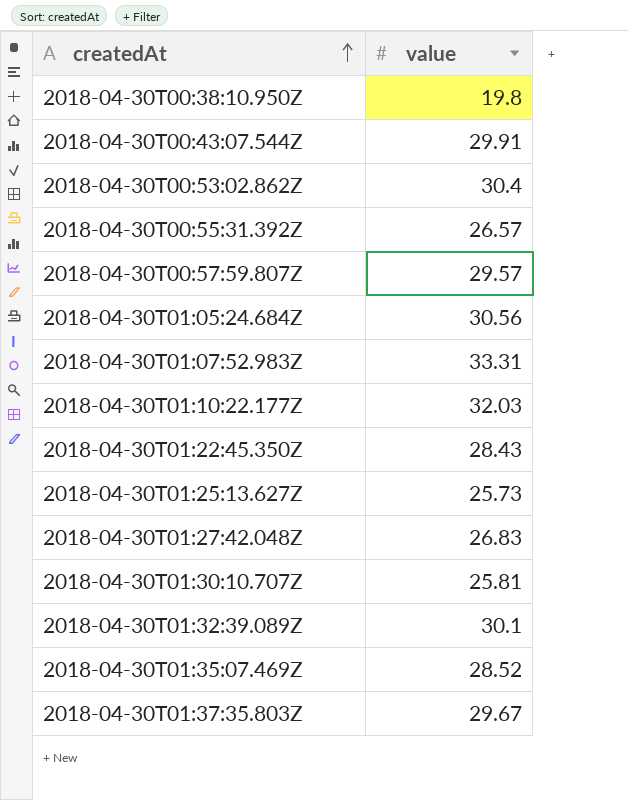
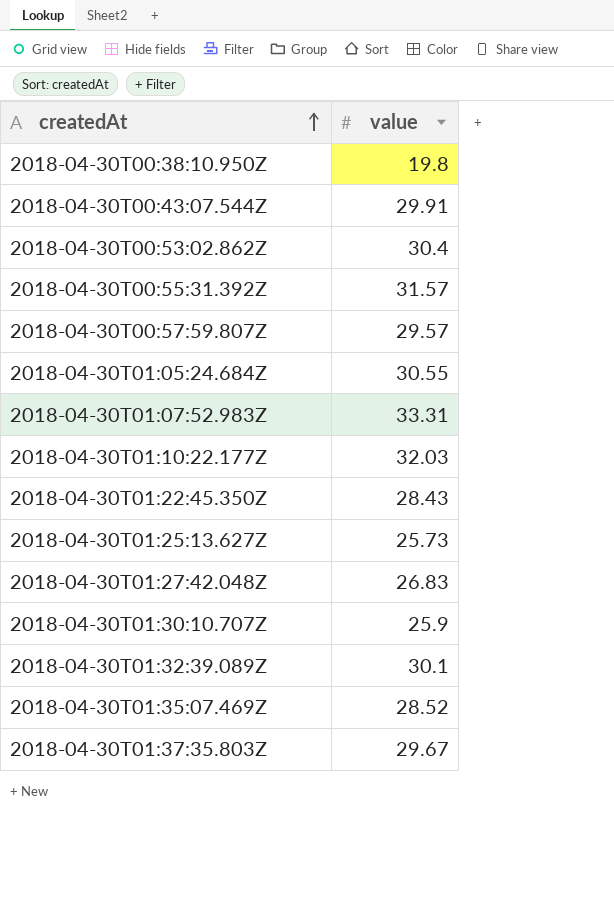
2018-04-30T00:55:31.392Z | value: 26.57 -> 31.57
2018-04-30T01:05:24.684Z | value: 30.56 -> 30.55
2018-04-30T01:30:10.707Z | value: 25.81 -> 25.9

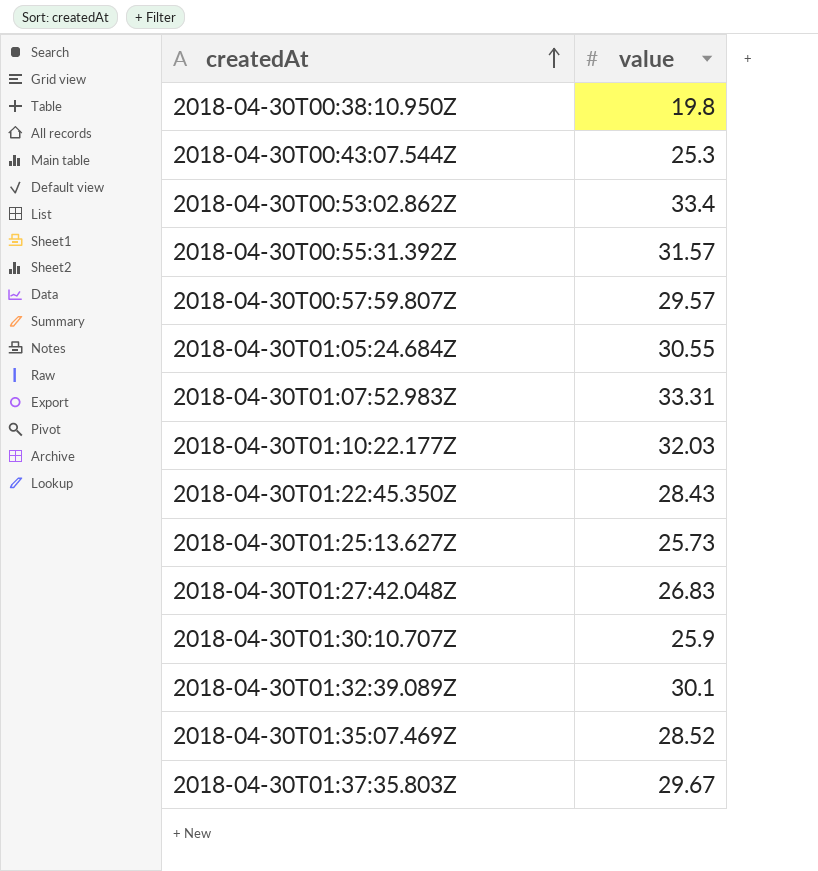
2018-04-30T00:43:07.544Z | value: 29.91 -> 25.3
2018-04-30T00:53:02.862Z | value: 30.4 -> 33.4

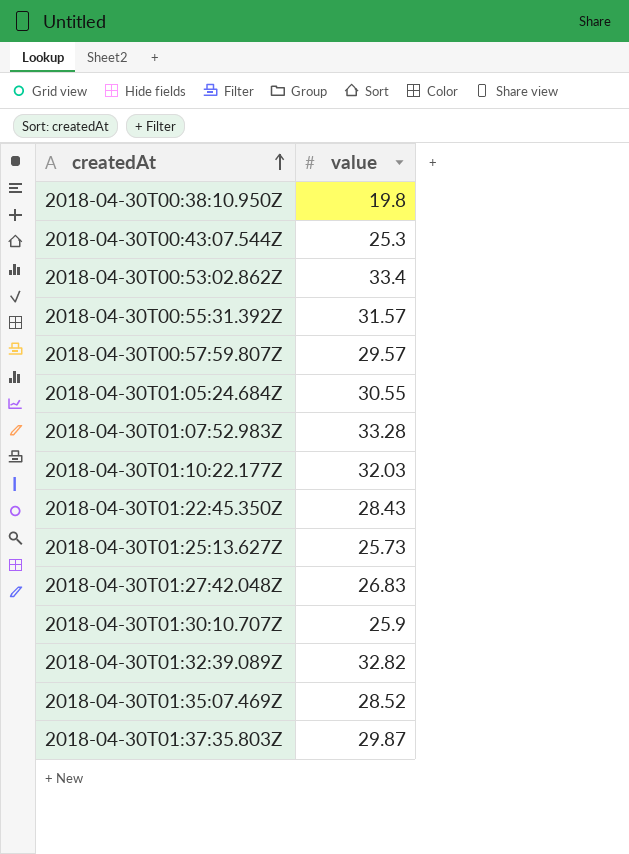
2018-04-30T01:07:52.983Z | value: 33.31 -> 33.28
2018-04-30T01:32:39.089Z | value: 30.1 -> 32.82
2018-04-30T01:37:35.803Z | value: 29.67 -> 29.87

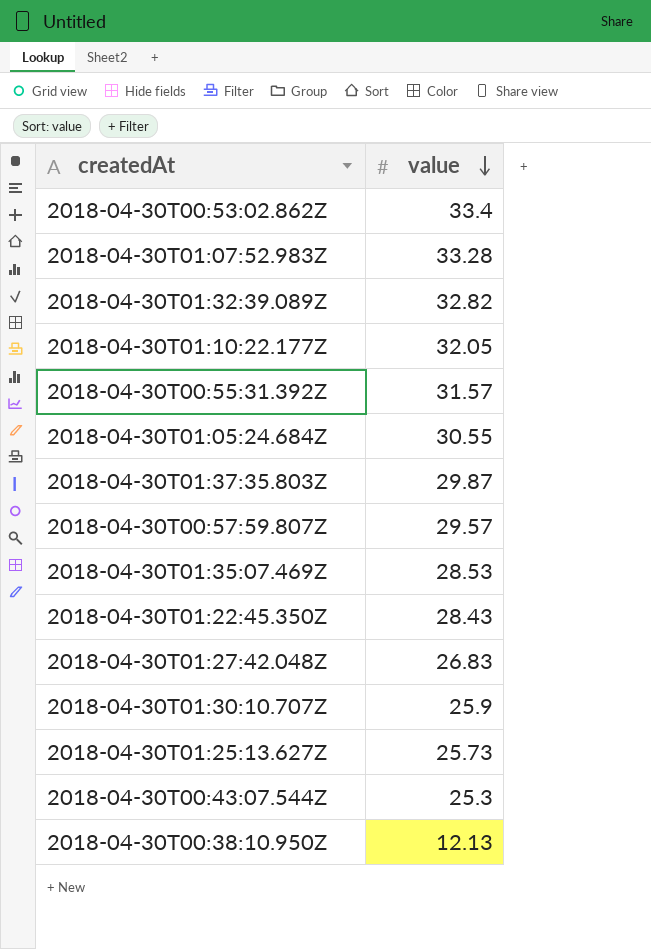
row order: createdAt ascending -> value descending
2018-04-30T01:10:22.177Z | value: 32.03 -> 32.05
2018-04-30T01:35:07.469Z | value: 28.52 -> 28.53
2018-04-30T00:38:10.950Z | value: 19.8 -> 12.13

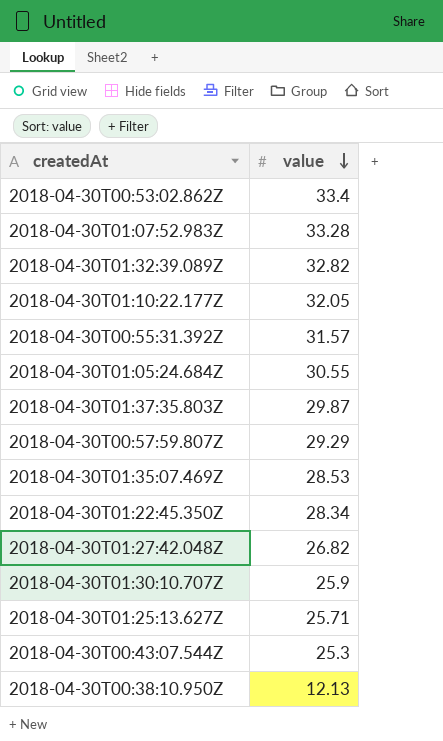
2018-04-30T00:57:59.807Z | value: 29.57 -> 29.29
2018-04-30T01:22:45.350Z | value: 28.43 -> 28.34
2018-04-30T01:27:42.048Z | value: 26.83 -> 26.82
2018-04-30T01:25:13.627Z | value: 25.73 -> 25.71

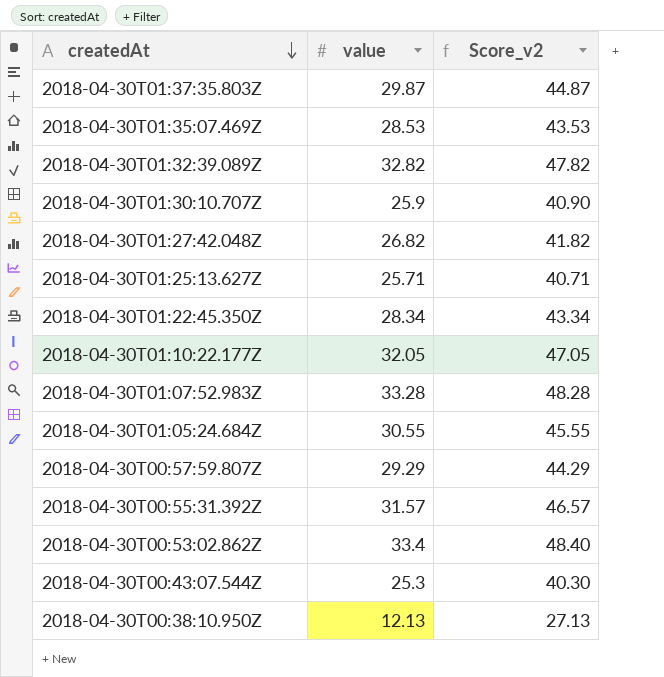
row order: value descending -> createdAt descending
column Score_v2 | formula: none -> [value] + 15

